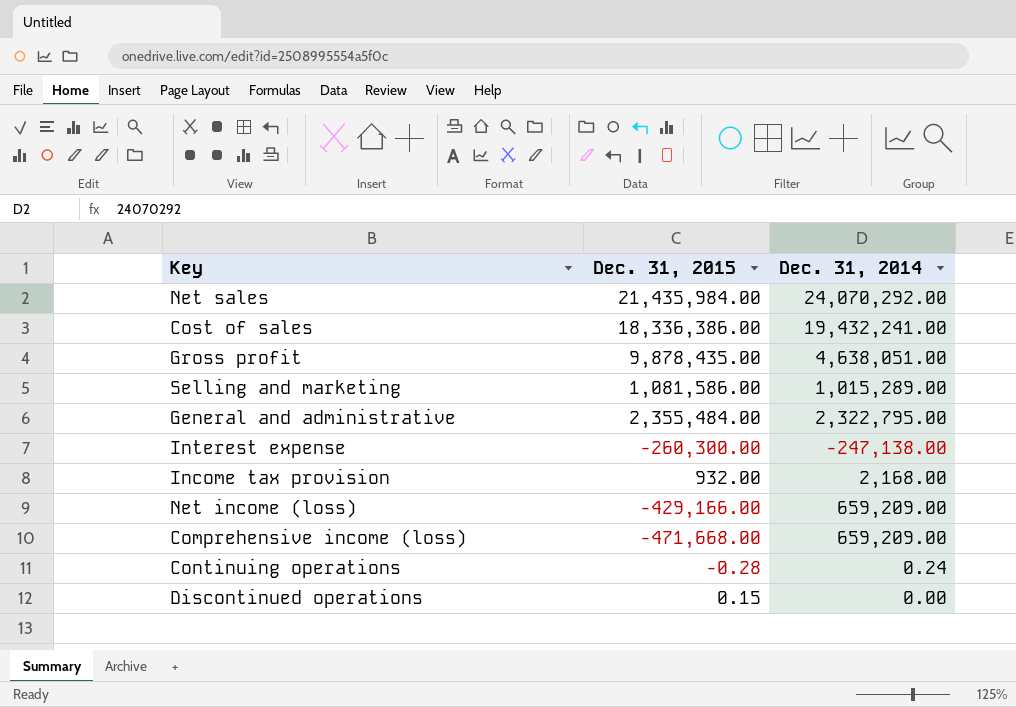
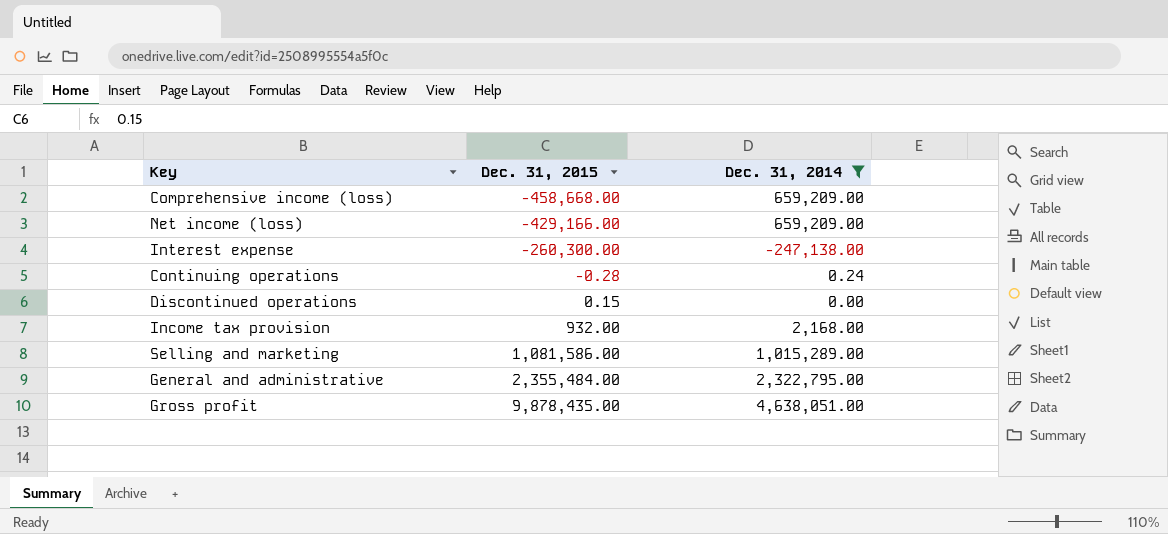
filter: none -> Dec. 31, 2014 <= 4,638,051.00
row order: none -> Dec. 31, 2015 ascending
Comprehensive income (loss) | Dec. 31, 2015: -471,668.00 -> -458,668.00

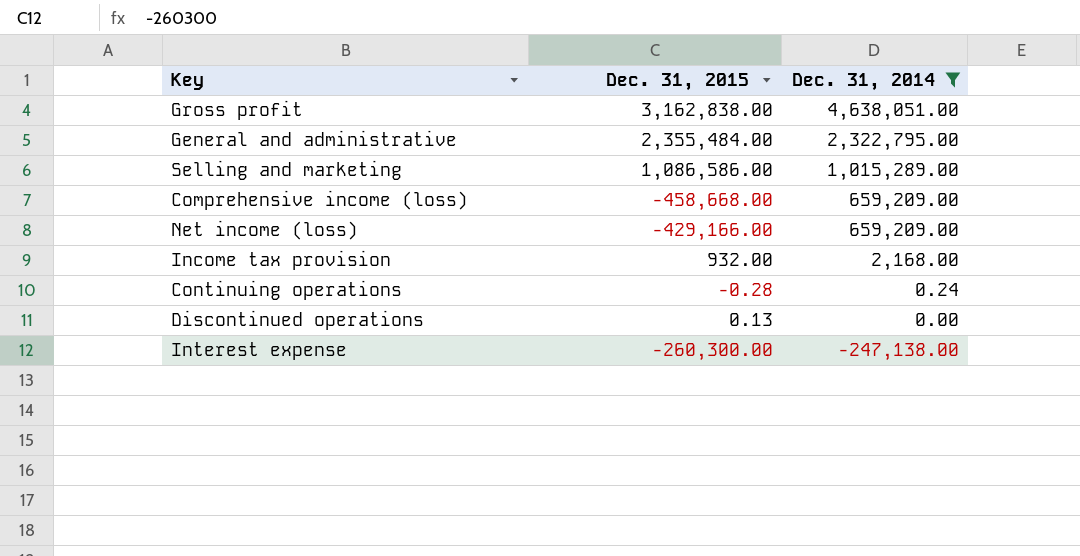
row order: Dec. 31, 2015 ascending -> Dec. 31, 2014 descending
Gross profit | Dec. 31, 2015: 9,878,435.00 -> 3,162,838.00
Selling and marketing | Dec. 31, 2015: 1,081,586.00 -> 1,086,586.00
Discontinued operations | Dec. 31, 2015: 0.15 -> 0.13

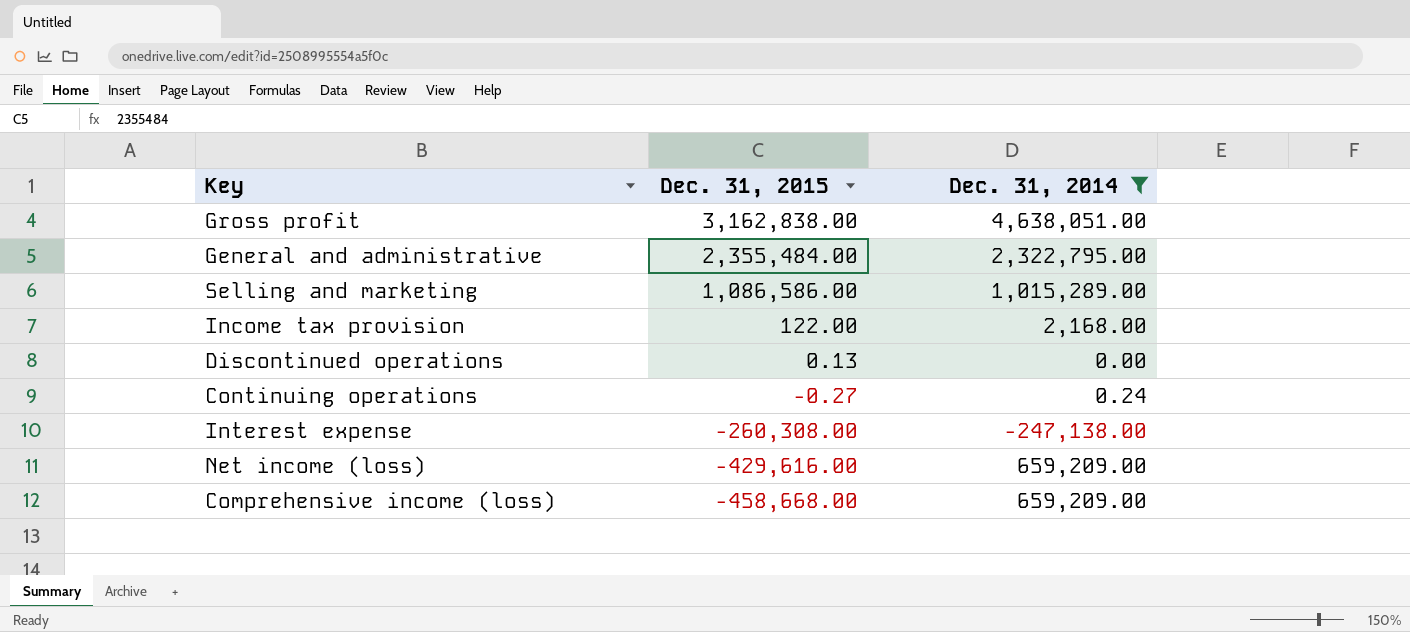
row order: Dec. 31, 2014 descending -> Dec. 31, 2015 descending
Income tax provision | Dec. 31, 2015: 932.00 -> 122.00
Continuing operations | Dec. 31, 2015: -0.28 -> -0.27
Interest expense | Dec. 31, 2015: -260,300.00 -> -260,308.00
Net income (loss) | Dec. 31, 2015: -429,166.00 -> -429,616.00

